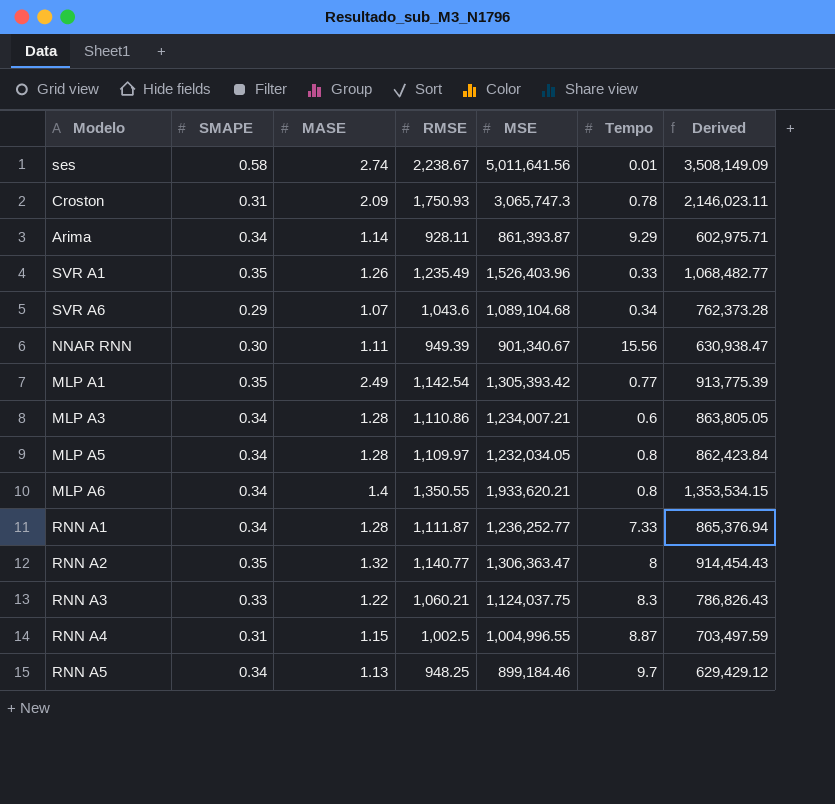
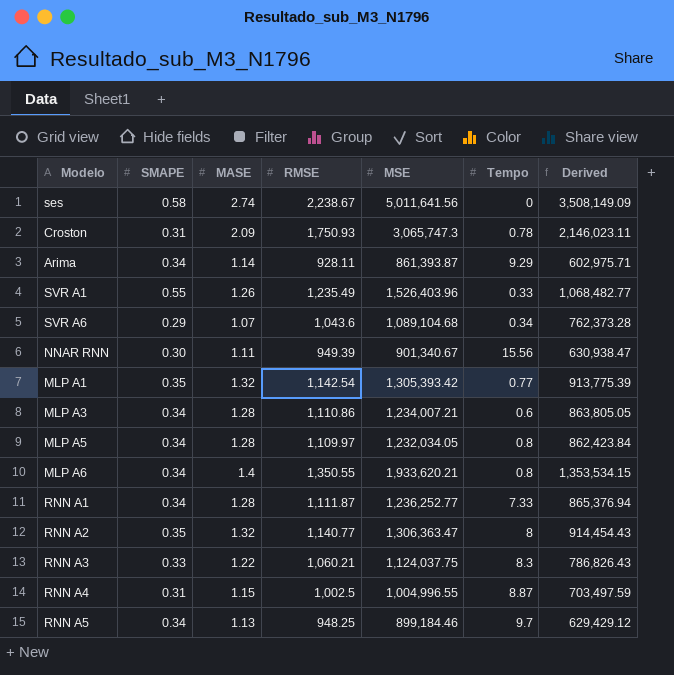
ses | Tempo: 0.01 -> 0
SVR A1 | SMAPE: 0.35 -> 0.55
MLP A1 | MASE: 2.49 -> 1.32

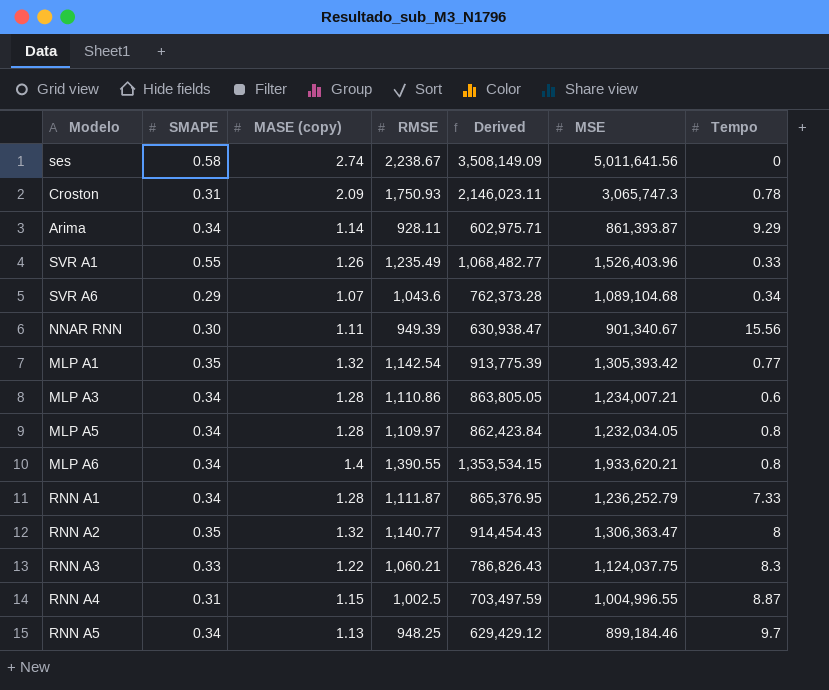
column name: MASE -> MASE (copy)
column Derived | position: 7 -> 5
MLP A6 | RMSE: 1,350.55 -> 1,390.55
RNN A1 | Derived: 865,376.94 -> 865,376.95
RNN A1 | MSE: 1,236,252.77 -> 1,236,252.79

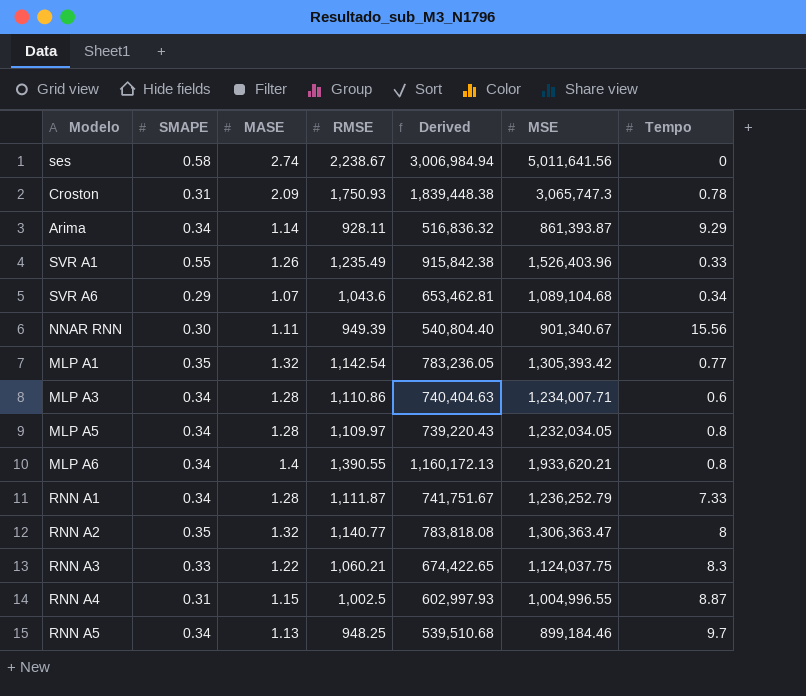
column name: MASE (copy) -> MASE
column Derived | formula: [MSE] * 0.7 -> [MSE] * 0.6
MLP A3 | MSE: 1,234,007.21 -> 1,234,007.71

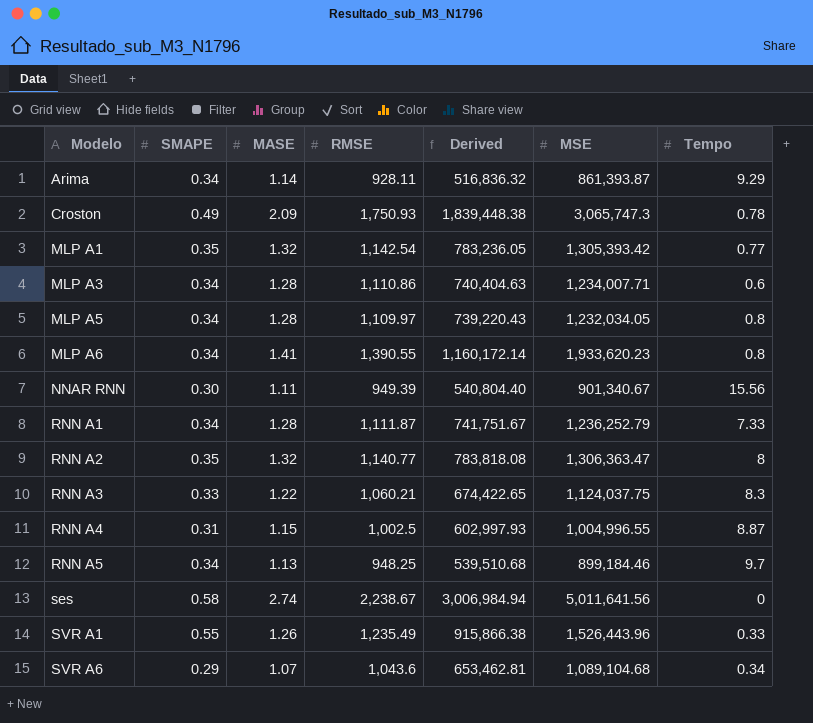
row order: none -> Modelo ascending
Croston | SMAPE: 0.31 -> 0.49
MLP A6 | MASE: 1.4 -> 1.41
MLP A6 | Derived: 1,160,172.13 -> 1,160,172.14
MLP A6 | MSE: 1,933,620.21 -> 1,933,620.23
SVR A1 | Derived: 915,842.38 -> 915,866.38
SVR A1 | MSE: 1,526,403.96 -> 1,526,443.96

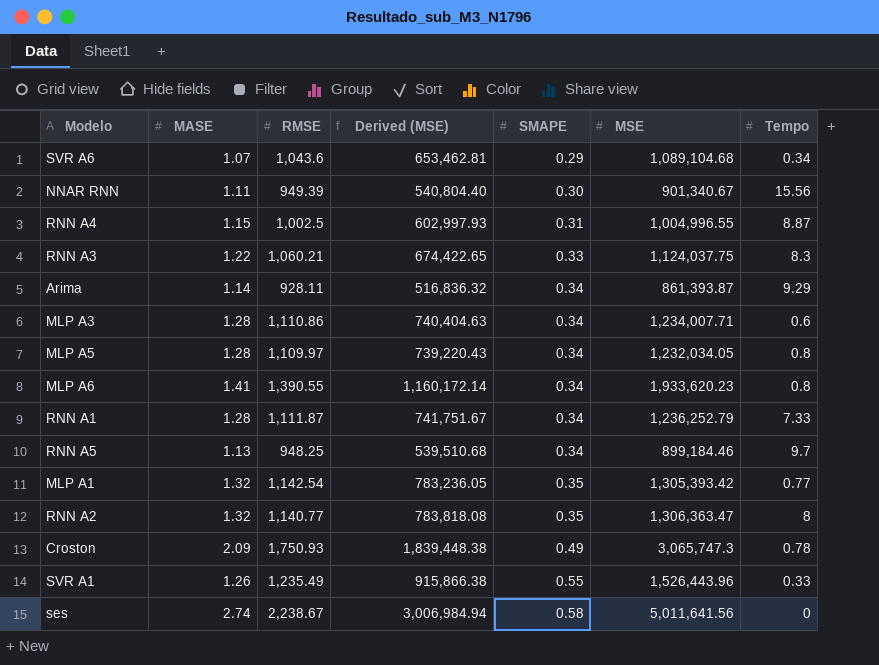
row order: Modelo ascending -> SMAPE ascending
column name: Derived -> Derived (MSE)
column SMAPE | position: 2 -> 5

